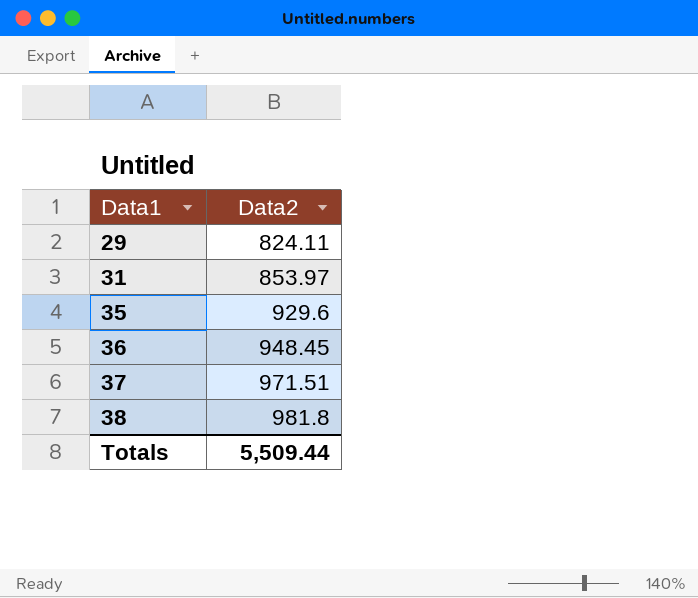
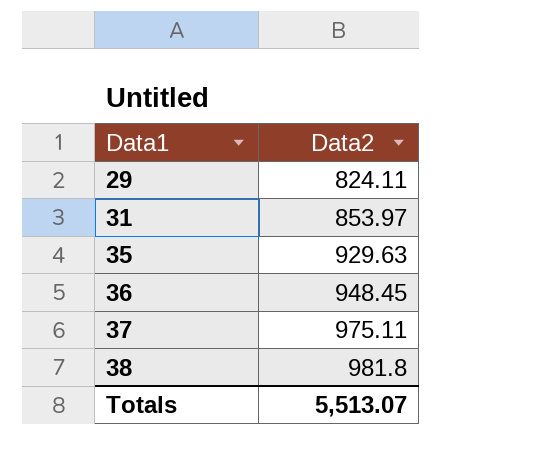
35 | Data2: 929.6 -> 929.63
37 | Data2: 971.51 -> 975.11
Totals | Data2: 5,509.44 -> 5,513.07

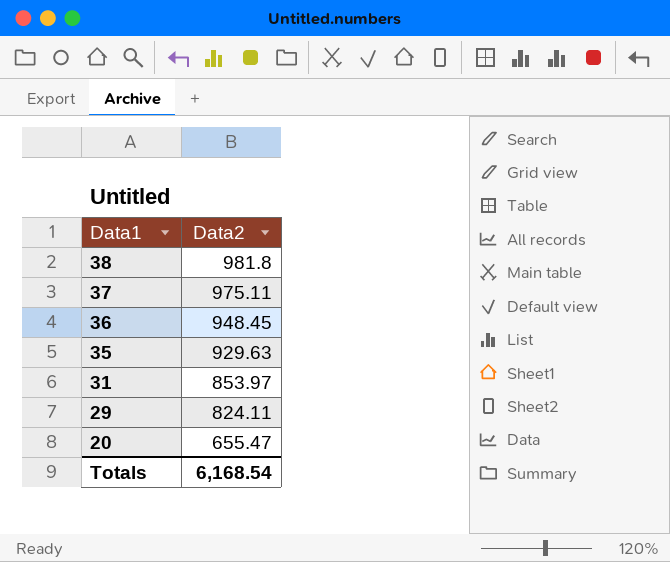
row order: Data1 ascending -> Data1 descending
row 20: none -> 655.47
Totals | Data2: 5,513.07 -> 6,168.54

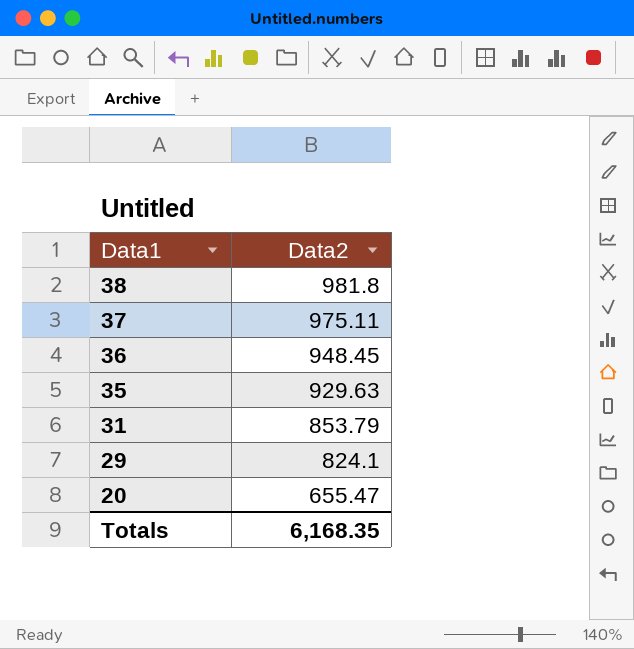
31 | Data2: 853.97 -> 853.79
29 | Data2: 824.11 -> 824.1
Totals | Data2: 6,168.54 -> 6,168.35

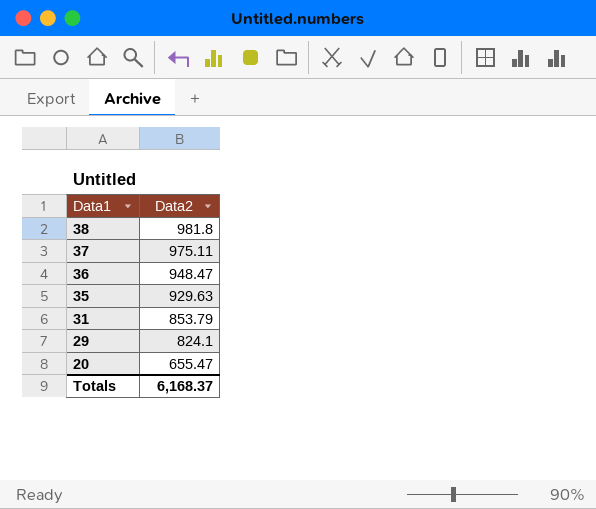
36 | Data2: 948.45 -> 948.47
Totals | Data2: 6,168.35 -> 6,168.37

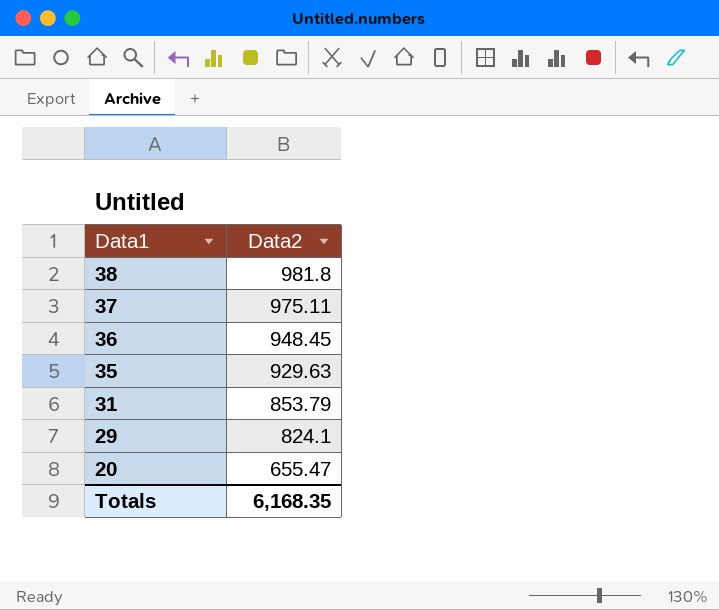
36 | Data2: 948.47 -> 948.45
Totals | Data2: 6,168.37 -> 6,168.35

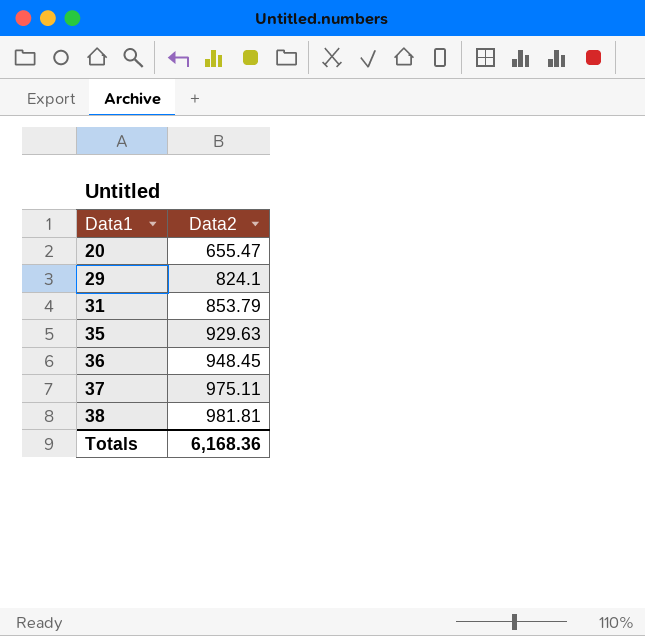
row order: Data1 descending -> Data1 ascending
38 | Data2: 981.8 -> 981.81
Totals | Data2: 6,168.35 -> 6,168.36

